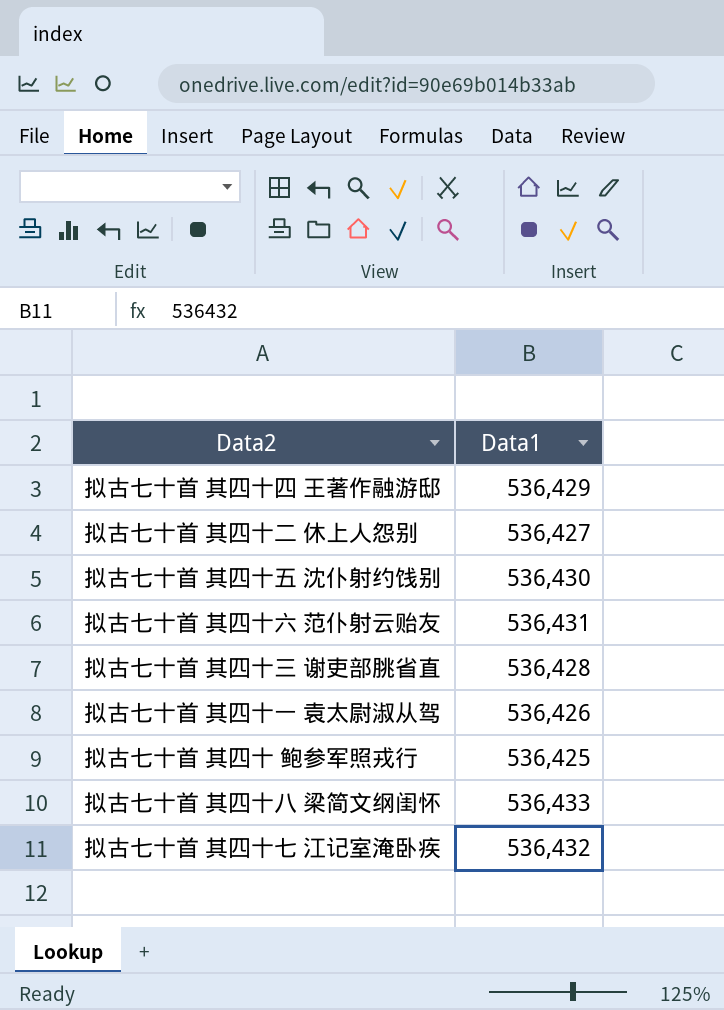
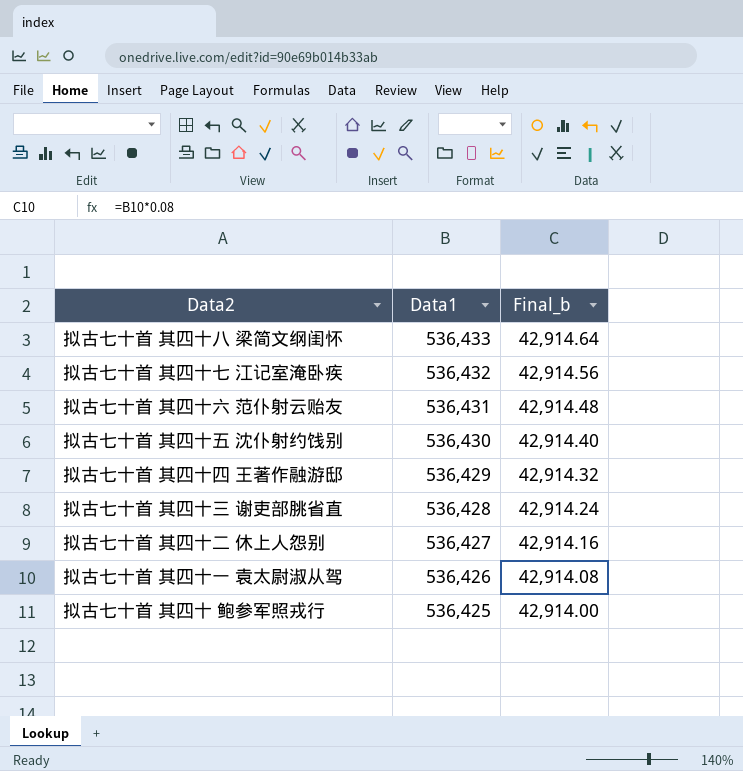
row order: none -> Data1 descending
column Final_b | formula: none -> [Data1] * 0.08

